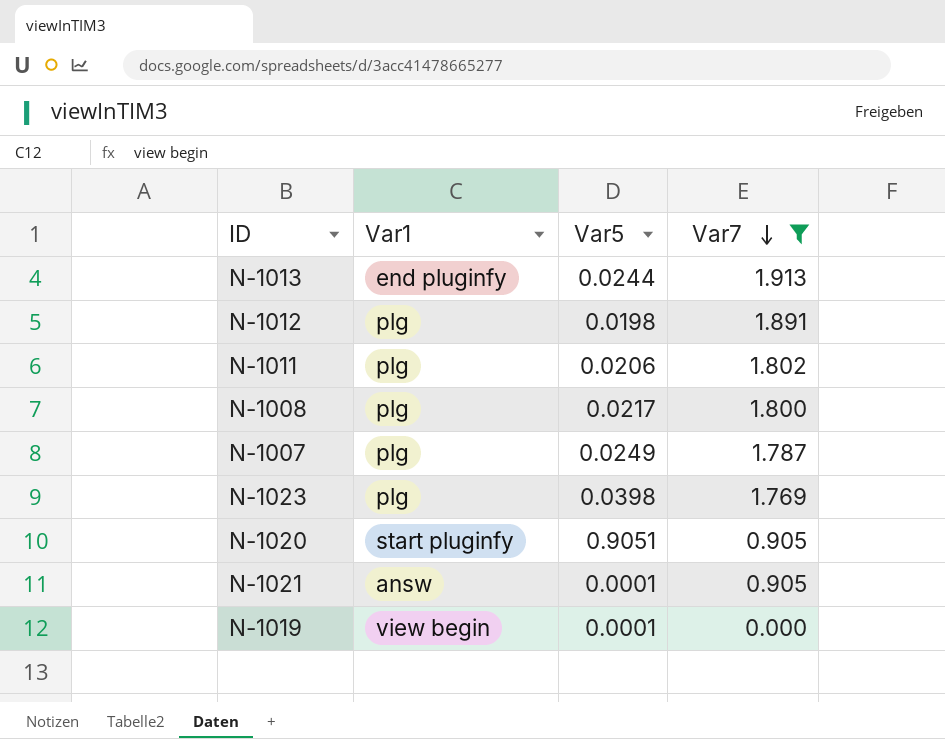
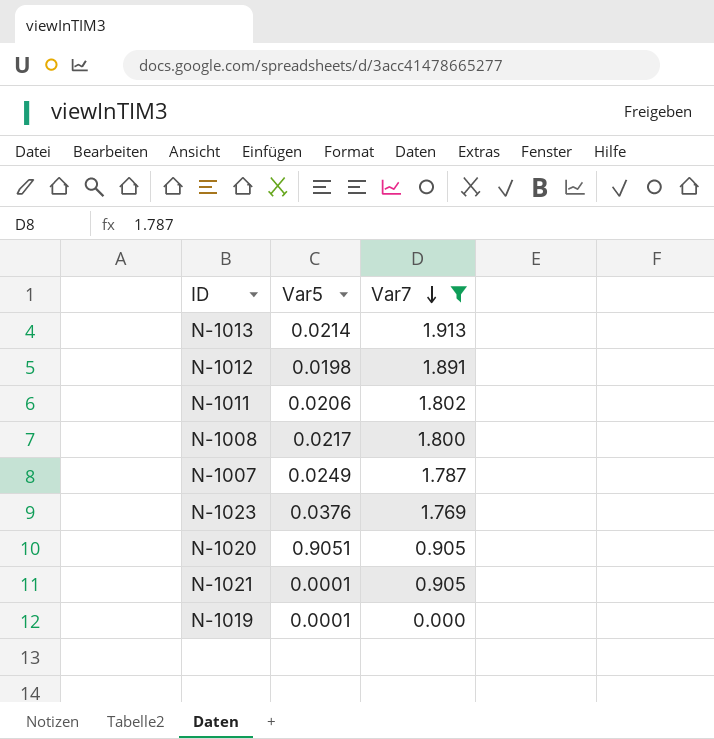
column Var1 | position: 2 -> none
N-1013 | Var5: 0.0244 -> 0.0214
N-1023 | Var5: 0.0398 -> 0.0376

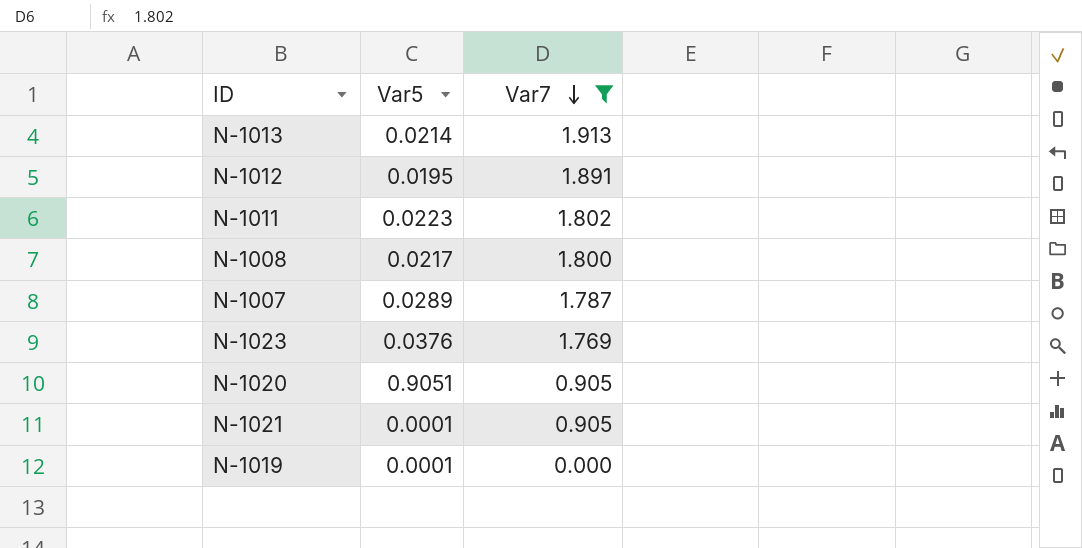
N-1012 | Var5: 0.0198 -> 0.0195
N-1011 | Var5: 0.0206 -> 0.0223
N-1007 | Var5: 0.0249 -> 0.0289

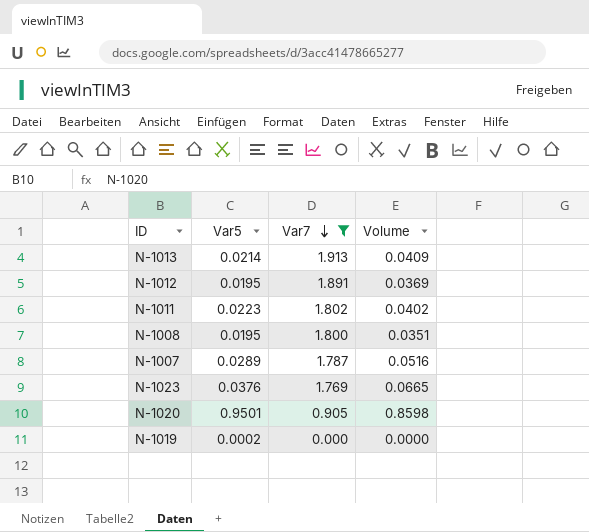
column Volume | formula: none -> [Var5] * [Var7]
row N-1021: 0.0001 | 0.905 -> none
N-1008 | Var5: 0.0217 -> 0.0195
N-1020 | Var5: 0.9051 -> 0.9501
N-1019 | Var5: 0.0001 -> 0.0002

